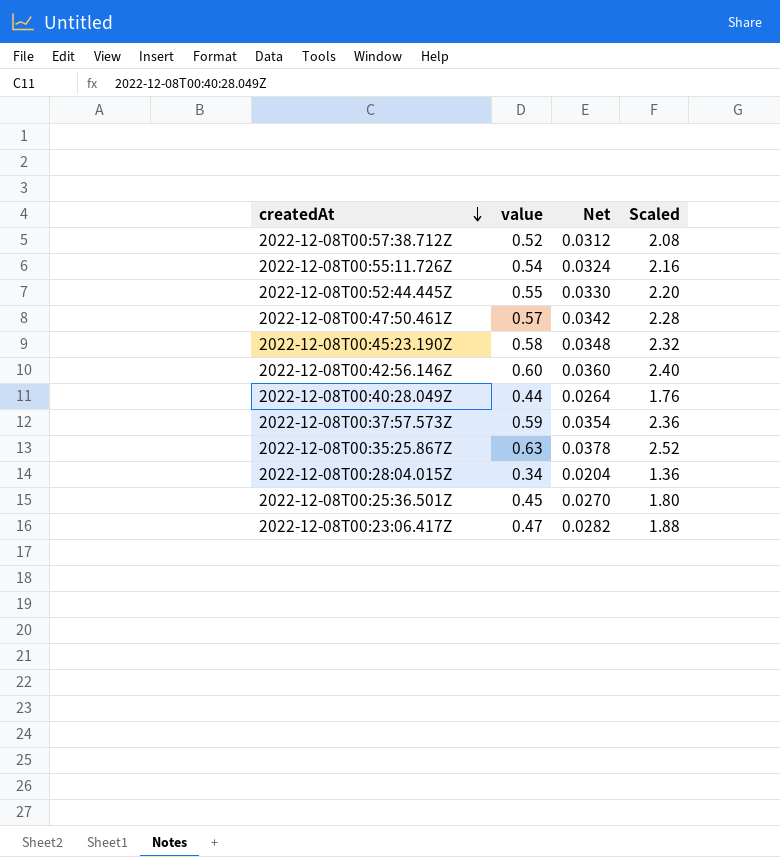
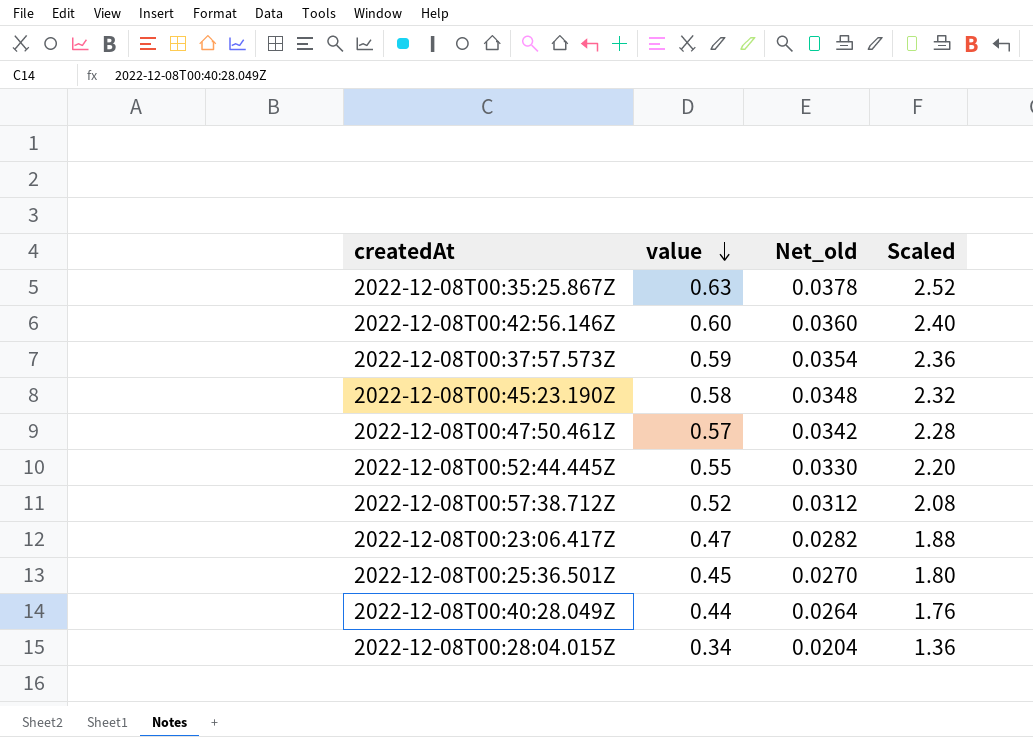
row order: createdAt descending -> value descending
column name: Net -> Net_old
row 2022-12-08T00:55:11.726Z: 0.54 | 0.0324 | 2.16 -> none

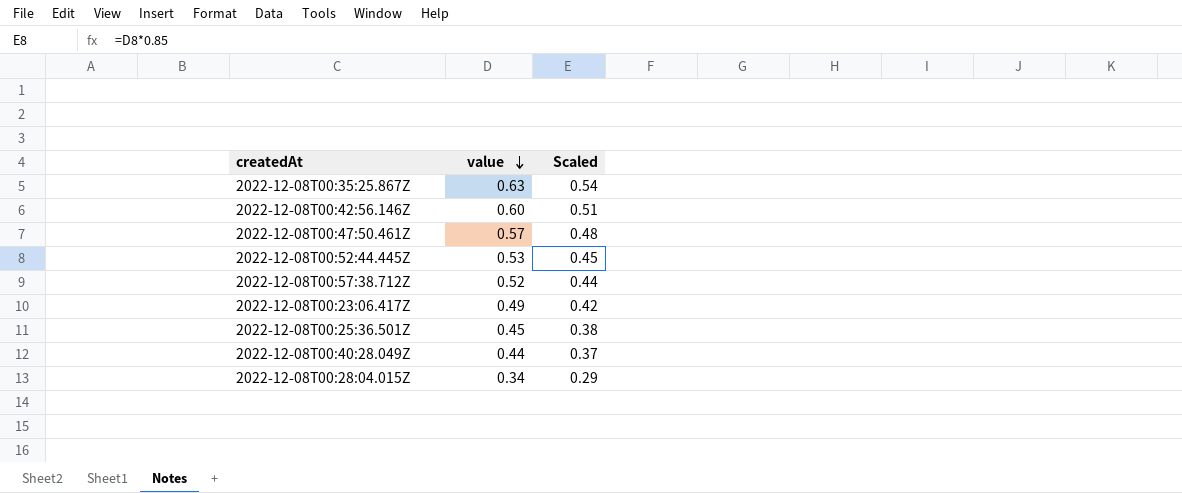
column Net_old | formula: [value] * 0.06 -> none
column Scaled | formula: [value] * 4 -> [value] * 0.85
row 2022-12-08T00:37:57.573Z: 0.59 | 0.0354 | 2.36 -> none
row 2022-12-08T00:45:23.190Z: 0.58 | 0.0348 | 2.32 -> none
2022-12-08T00:52:44.445Z | value: 0.55 -> 0.53
2022-12-08T00:23:06.417Z | value: 0.47 -> 0.49

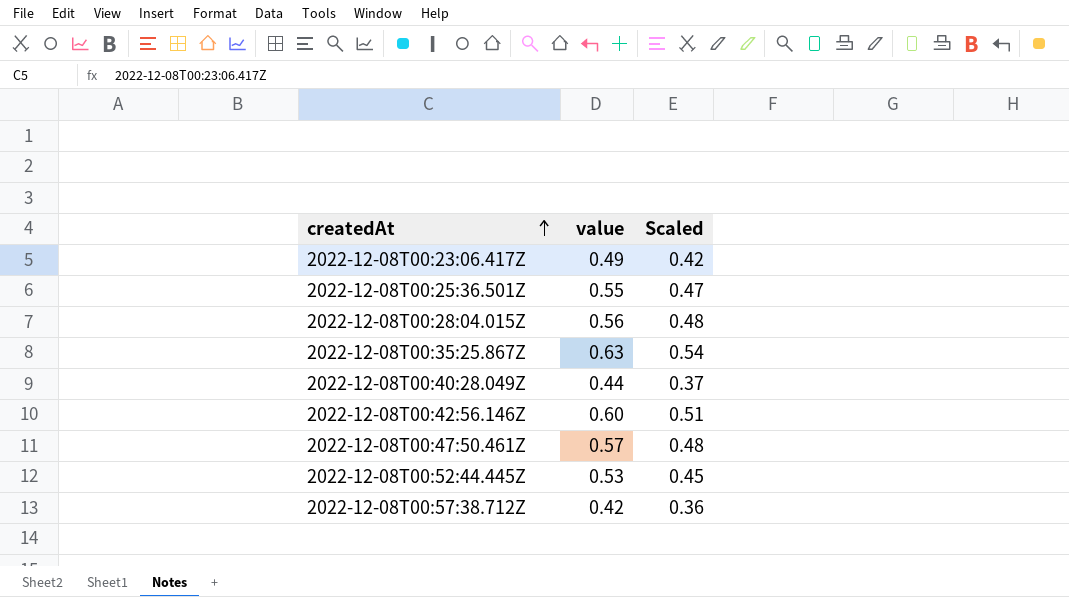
row order: value descending -> createdAt ascending
2022-12-08T00:25:36.501Z | value: 0.45 -> 0.55
2022-12-08T00:25:36.501Z | Scaled: 0.38 -> 0.47
2022-12-08T00:28:04.015Z | value: 0.34 -> 0.56
2022-12-08T00:28:04.015Z | Scaled: 0.29 -> 0.48
2022-12-08T00:57:38.712Z | value: 0.52 -> 0.42
2022-12-08T00:57:38.712Z | Scaled: 0.44 -> 0.36

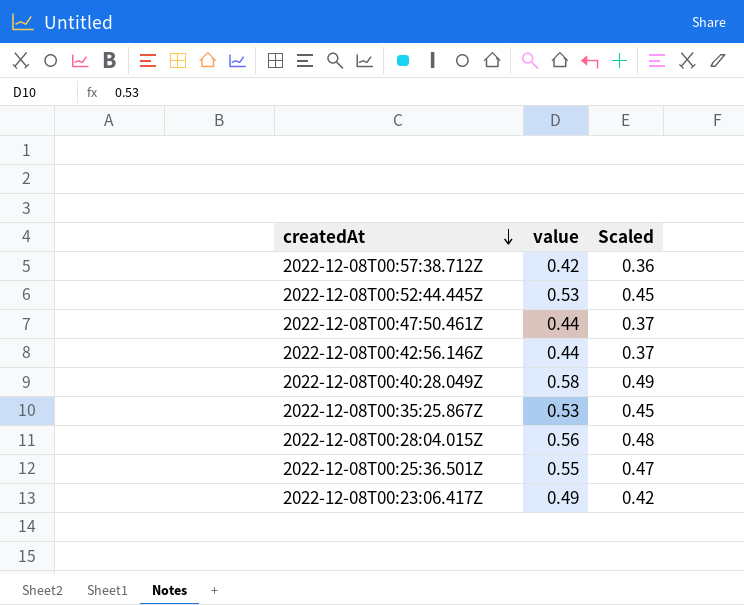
row order: createdAt ascending -> createdAt descending
2022-12-08T00:47:50.461Z | value: 0.57 -> 0.44
2022-12-08T00:47:50.461Z | Scaled: 0.48 -> 0.37
2022-12-08T00:42:56.146Z | value: 0.60 -> 0.44
2022-12-08T00:42:56.146Z | Scaled: 0.51 -> 0.37
2022-12-08T00:40:28.049Z | value: 0.44 -> 0.58
2022-12-08T00:40:28.049Z | Scaled: 0.37 -> 0.49
2022-12-08T00:35:25.867Z | value: 0.63 -> 0.53
2022-12-08T00:35:25.867Z | Scaled: 0.54 -> 0.45

